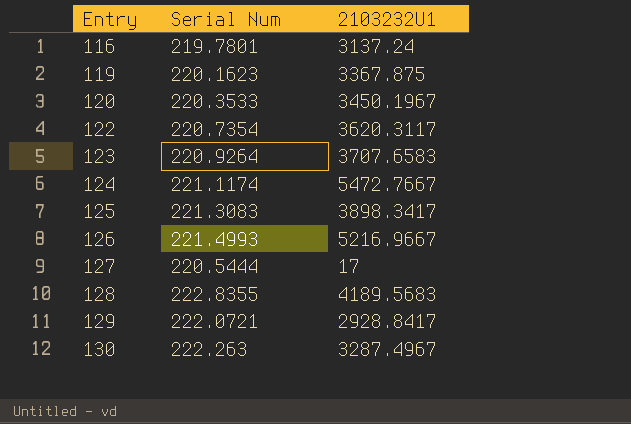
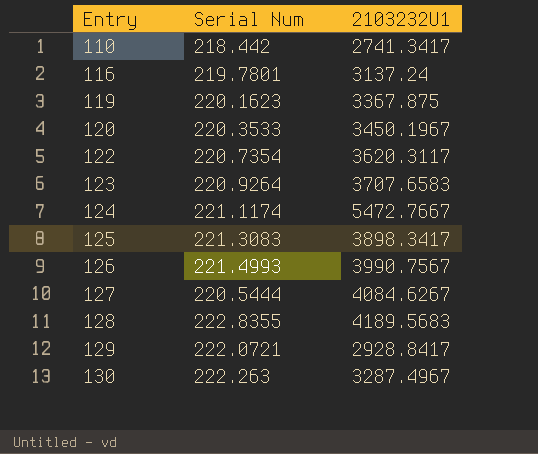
row 110: none -> 218.442 | 2741.3417
126 | 2103232U1: 5216.9667 -> 3990.7567
127 | 2103232U1: 17 -> 4084.6267

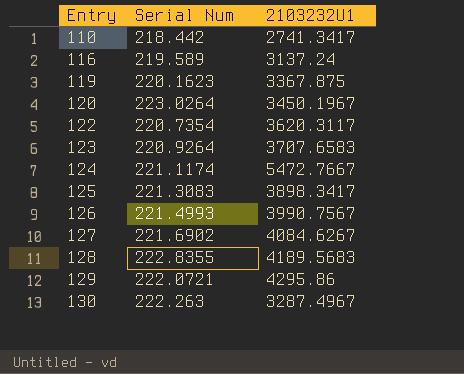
116 | Serial Num: 219.7801 -> 219.589
120 | Serial Num: 220.3533 -> 223.0264
127 | Serial Num: 220.5444 -> 221.6902
129 | 2103232U1: 2928.8417 -> 4295.86

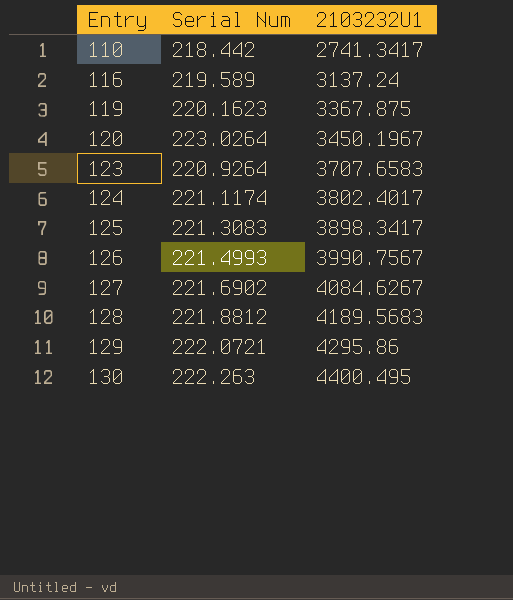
row 122: 220.7354 | 3620.3117 -> none
124 | 2103232U1: 5472.7667 -> 3802.4017
128 | Serial Num: 222.8355 -> 221.8812
130 | 2103232U1: 3287.4967 -> 4400.495

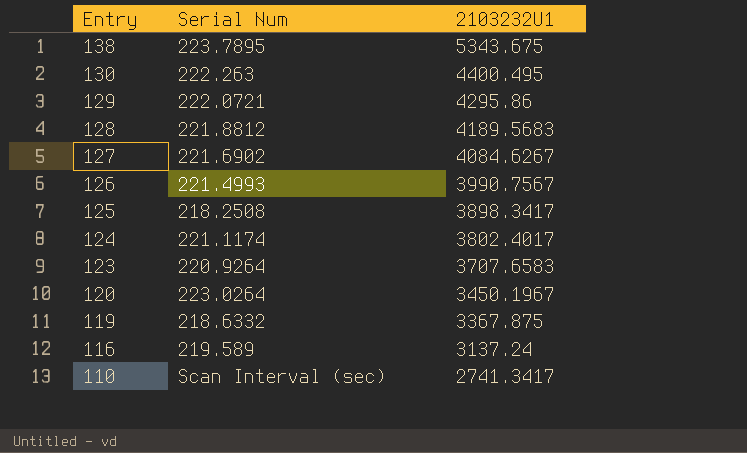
row order: Entry ascending -> Entry descending
row 138: none -> 223.7895 | 5343.675
125 | Serial Num: 221.3083 -> 218.2508
119 | Serial Num: 220.1623 -> 218.6332
110 | Serial Num: 218.442 -> Scan Interval (sec)

